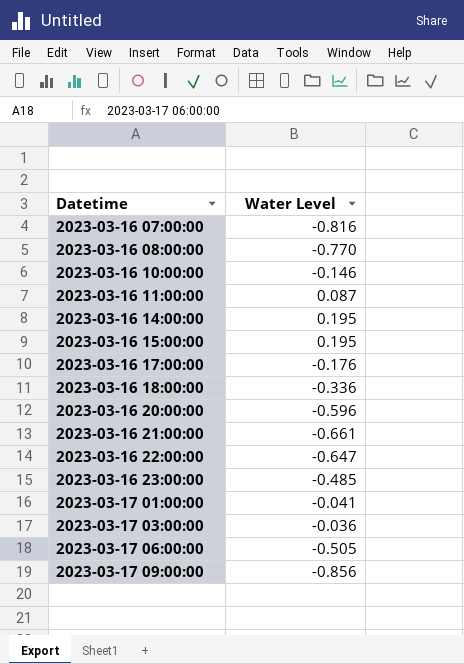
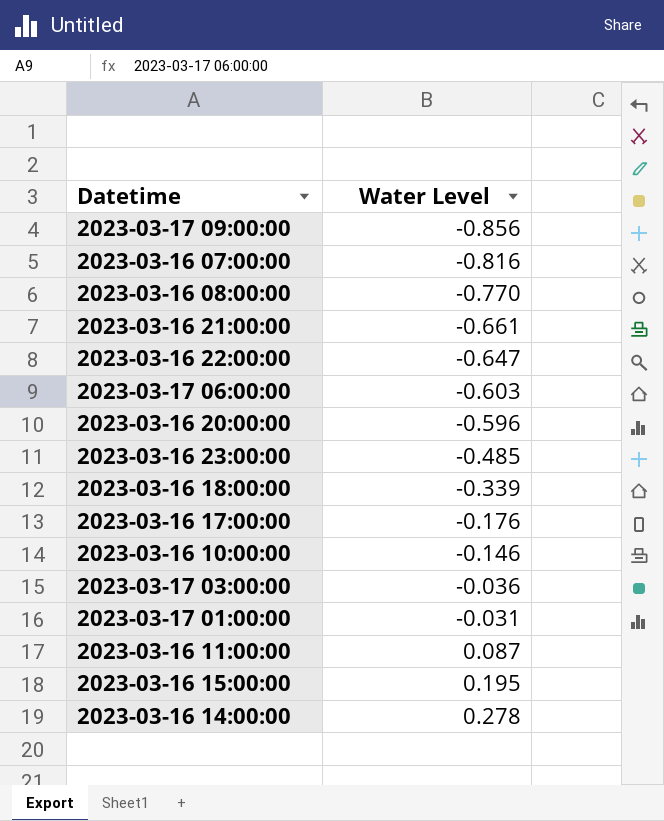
row order: Datetime ascending -> Water Level ascending
2023-03-17 06:00:00 | Water Level: -0.505 -> -0.603
2023-03-16 18:00:00 | Water Level: -0.336 -> -0.339
2023-03-17 01:00:00 | Water Level: -0.041 -> -0.031
2023-03-16 14:00:00 | Water Level: 0.195 -> 0.278

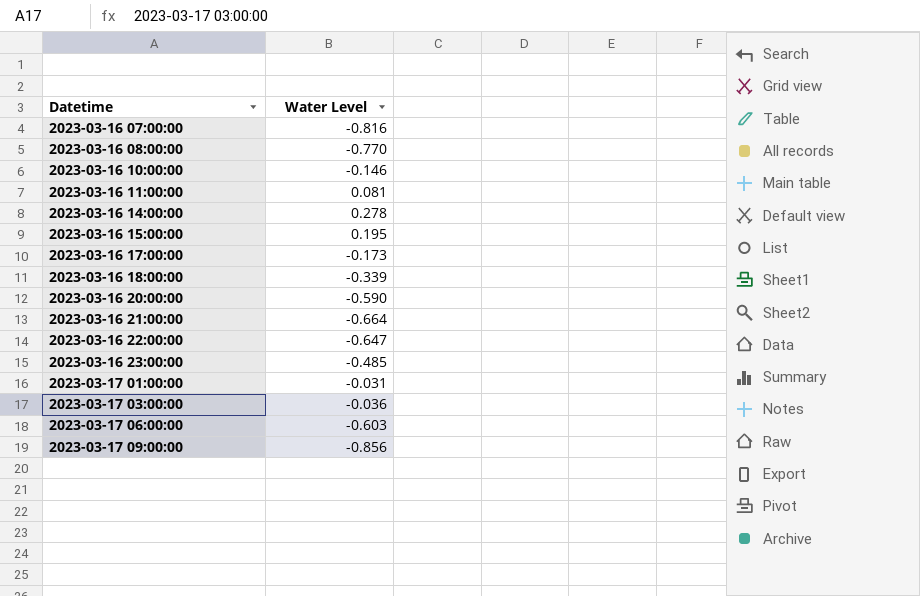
row order: Water Level ascending -> Datetime ascending
2023-03-16 11:00:00 | Water Level: 0.087 -> 0.081
2023-03-16 17:00:00 | Water Level: -0.176 -> -0.173
2023-03-16 20:00:00 | Water Level: -0.596 -> -0.590
2023-03-16 21:00:00 | Water Level: -0.661 -> -0.664

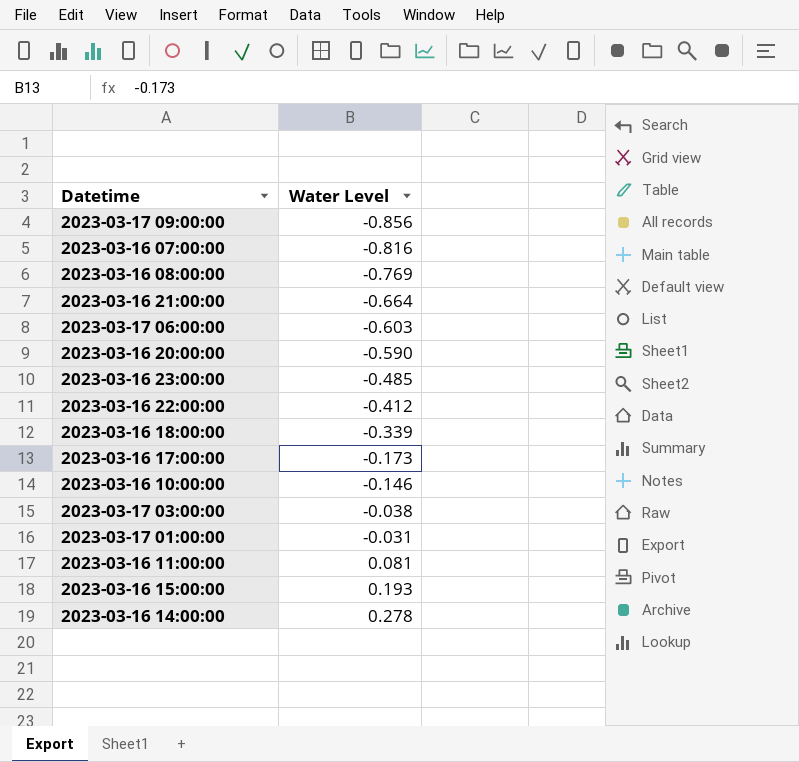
row order: Datetime ascending -> Water Level ascending
2023-03-16 08:00:00 | Water Level: -0.770 -> -0.769
2023-03-16 22:00:00 | Water Level: -0.647 -> -0.412
2023-03-17 03:00:00 | Water Level: -0.036 -> -0.038
2023-03-16 15:00:00 | Water Level: 0.195 -> 0.193

